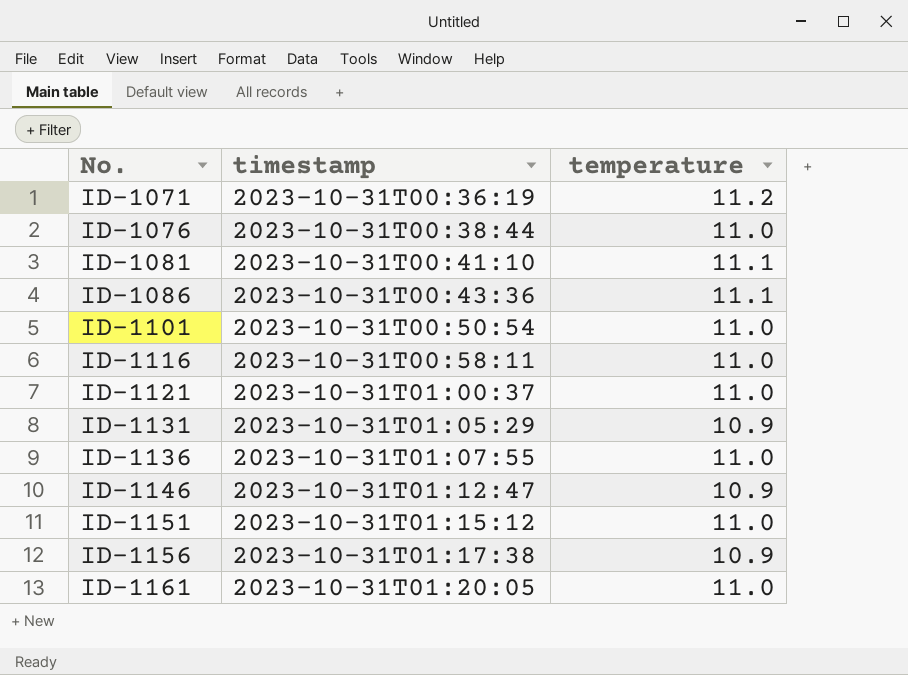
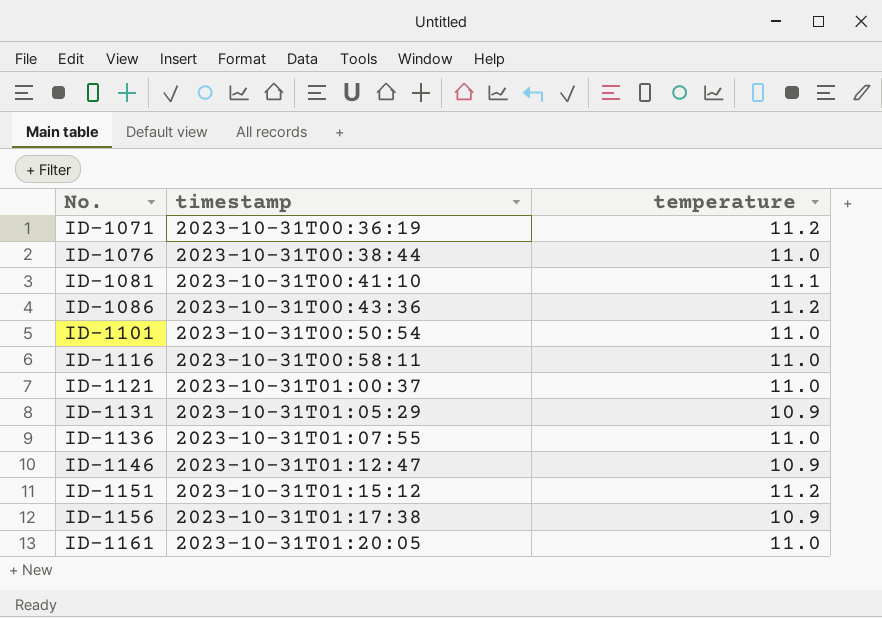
ID-1086 | temperature: 11.1 -> 11.2
ID-1151 | temperature: 11.0 -> 11.2

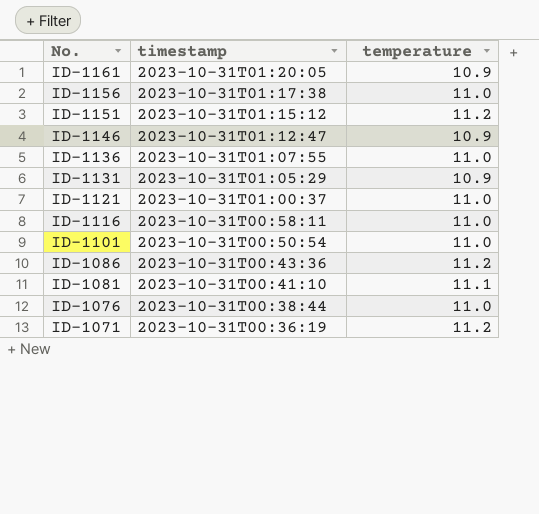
row order: No. ascending -> No. descending
ID-1161 | temperature: 11.0 -> 10.9
ID-1156 | temperature: 10.9 -> 11.0

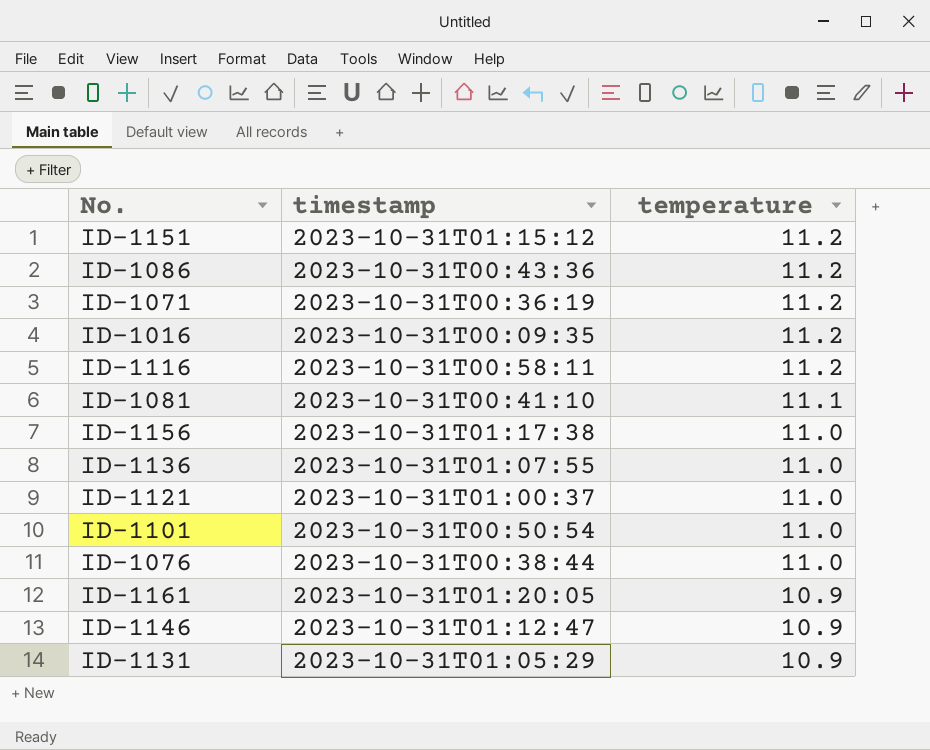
row order: No. descending -> temperature descending
row ID-1016: none -> 2023-10-31T00:09:35 | 11.2
ID-1116 | temperature: 11.0 -> 11.2

